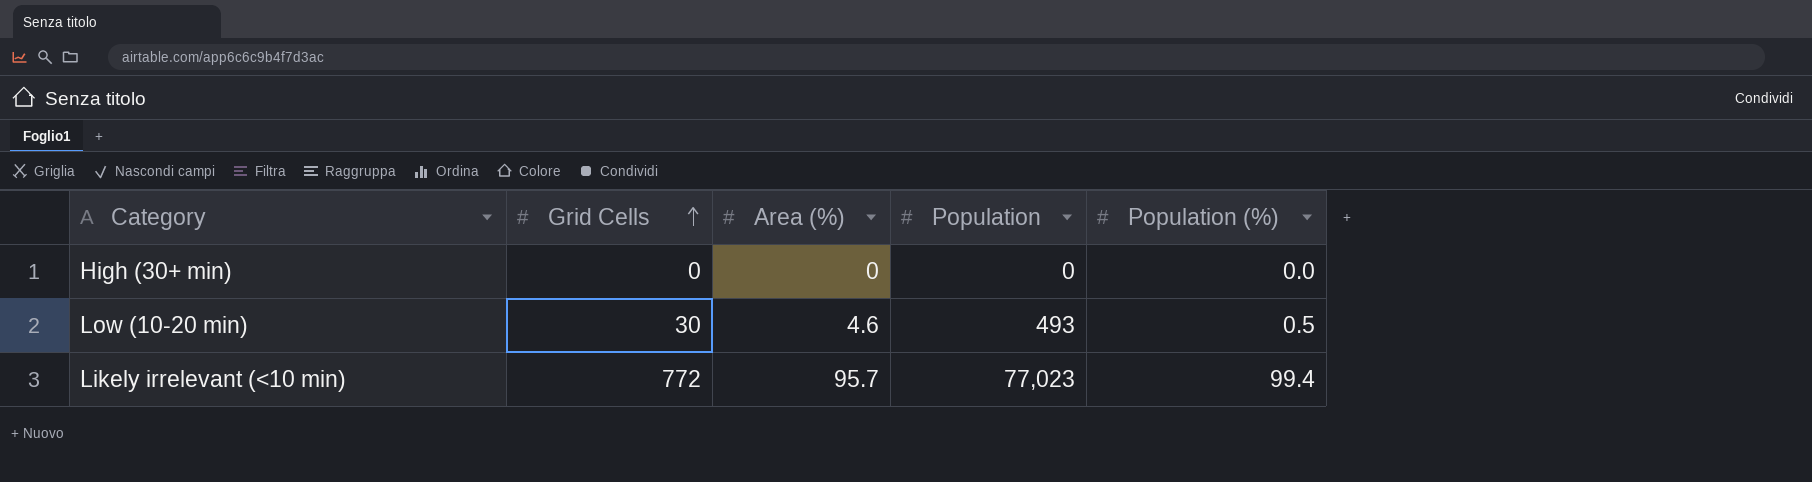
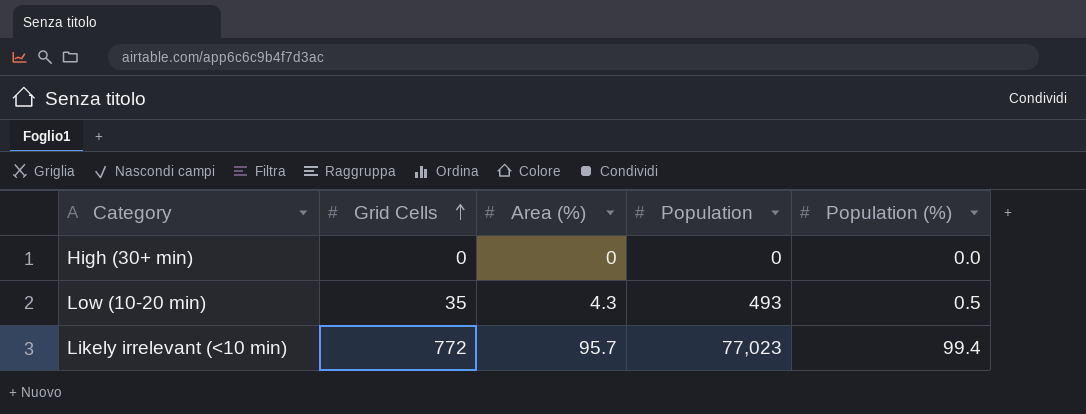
Low (10-20 min) | Grid Cells: 30 -> 35
Low (10-20 min) | Area (%): 4.6 -> 4.3

